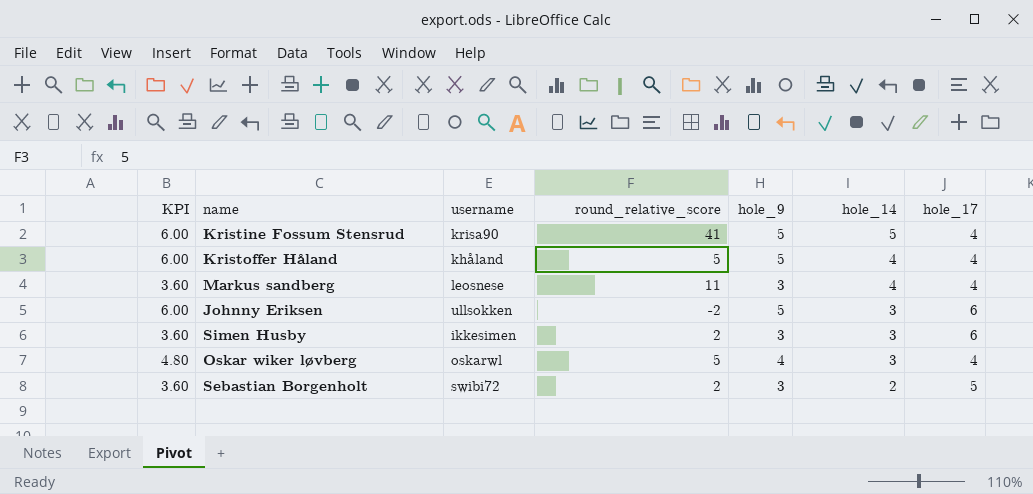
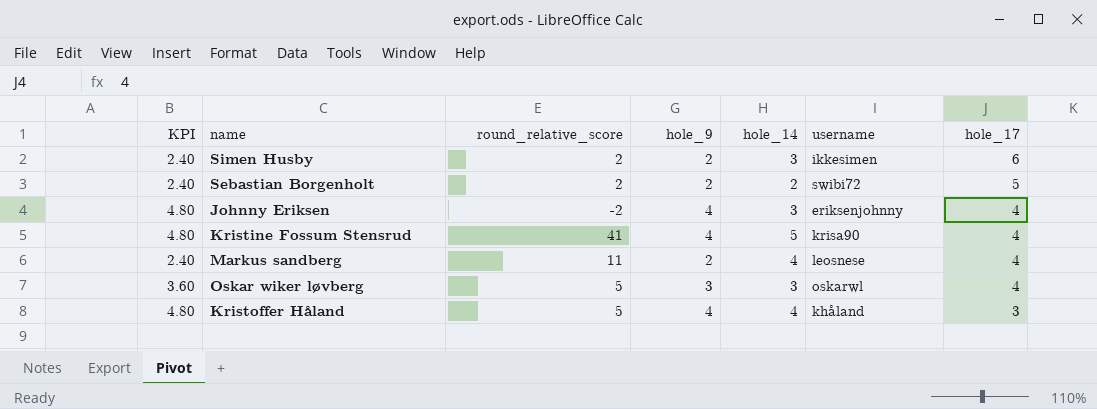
row order: hole_14 descending -> hole_17 descending
column username | position: 3 -> 6
Simen Husby | KPI: 3.60 -> 2.40
Simen Husby | hole_9: 3 -> 2
Sebastian Borgenholt | KPI: 3.60 -> 2.40
Sebastian Borgenholt | hole_9: 3 -> 2
Johnny Eriksen | KPI: 6.00 -> 4.80
Johnny Eriksen | hole_9: 5 -> 4
Johnny Eriksen | username: ullsokken -> eriksenjohnny
Johnny Eriksen | hole_17: 6 -> 4
Kristine Fossum Stensrud | KPI: 6.00 -> 4.80
Kristine Fossum Stensrud | hole_9: 5 -> 4
Markus sandberg | KPI: 3.60 -> 2.40
Markus sandberg | hole_9: 3 -> 2
Oskar wiker løvberg | KPI: 4.80 -> 3.60
Oskar wiker løvberg | hole_9: 4 -> 3
Kristoffer Håland | KPI: 6.00 -> 4.80
Kristoffer Håland | hole_9: 5 -> 4
Kristoffer Håland | hole_17: 4 -> 3

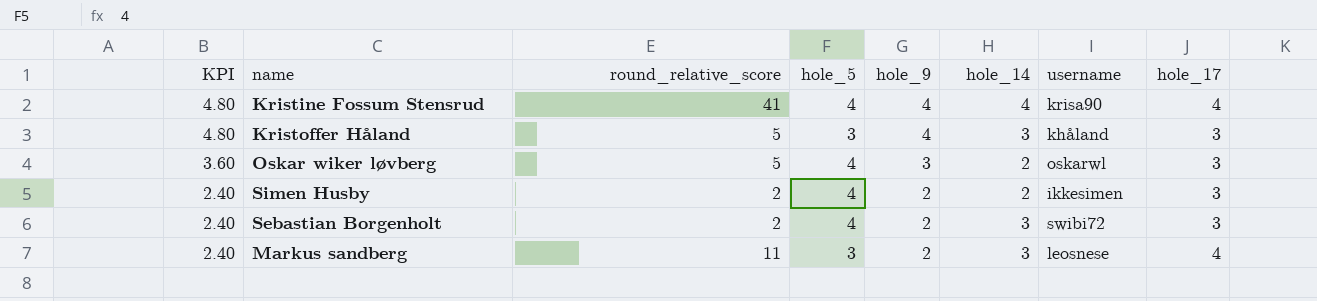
row order: hole_17 descending -> KPI descending
column hole_5 | position: none -> 4
row Johnny Eriksen: 4.80 | -2 | 4 | 3 | eriksenjohnny | 4 -> none
Kristine Fossum Stensrud | hole_14: 5 -> 4
Kristoffer Håland | hole_14: 4 -> 3
Oskar wiker løvberg | hole_14: 3 -> 2
Oskar wiker løvberg | hole_17: 4 -> 3
Simen Husby | hole_14: 3 -> 2
Simen Husby | hole_17: 6 -> 3
Sebastian Borgenholt | hole_14: 2 -> 3
Sebastian Borgenholt | hole_17: 5 -> 3
Markus sandberg | hole_14: 4 -> 3

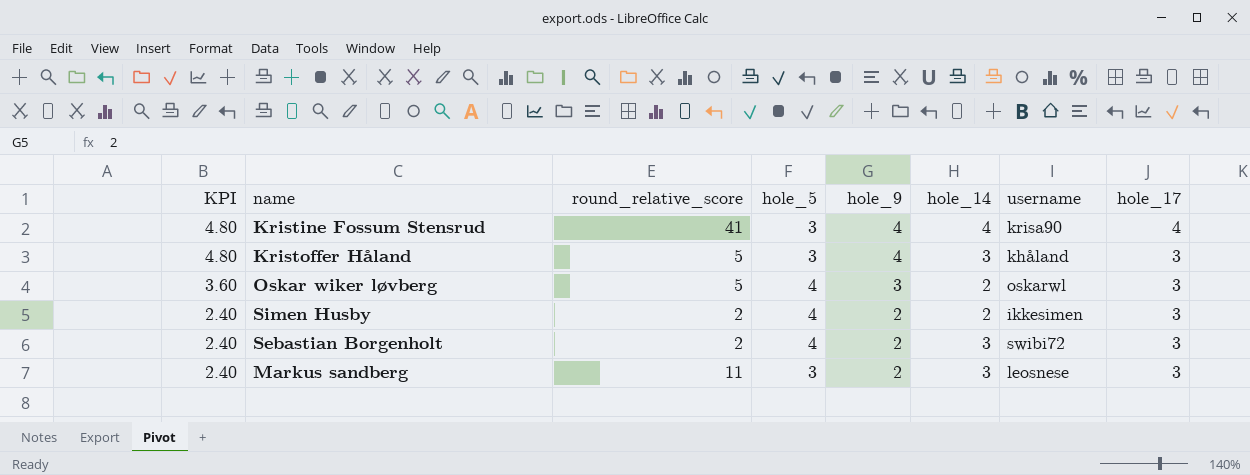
Kristine Fossum Stensrud | hole_5: 4 -> 3
Markus sandberg | hole_17: 4 -> 3

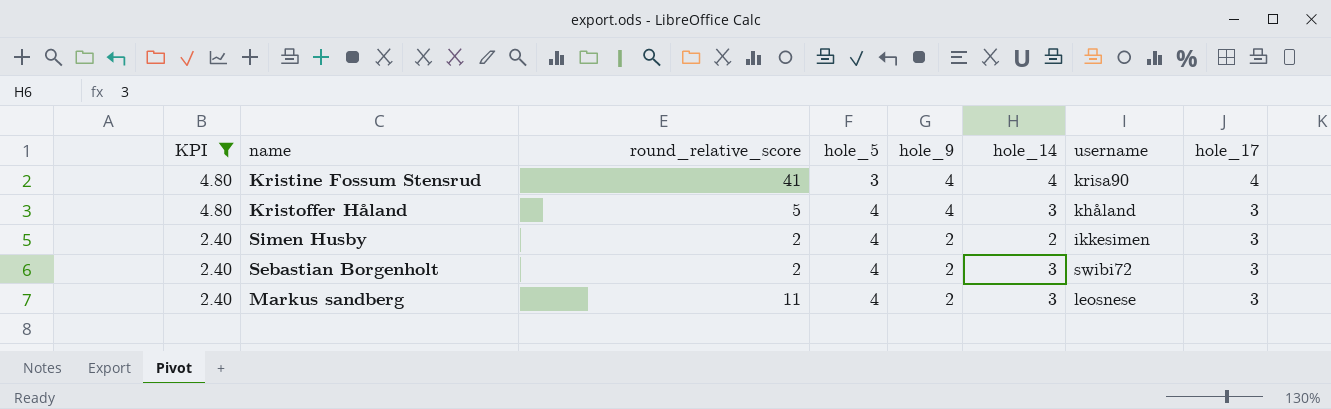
filter: none -> KPI != 3.60
Kristoffer Håland | hole_5: 3 -> 4
Markus sandberg | hole_5: 3 -> 4

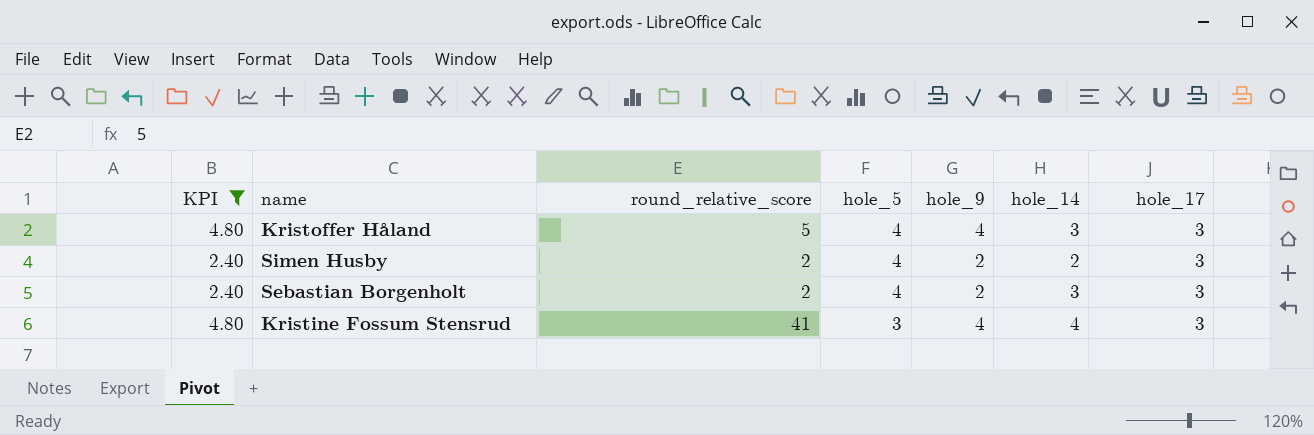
row order: KPI descending -> hole_5 descending
column username | position: 7 -> none
row Markus sandberg: 2.40 | 11 | 4 | 2 | 3 | leosnese | 3 -> none
Kristine Fossum Stensrud | hole_17: 4 -> 3

